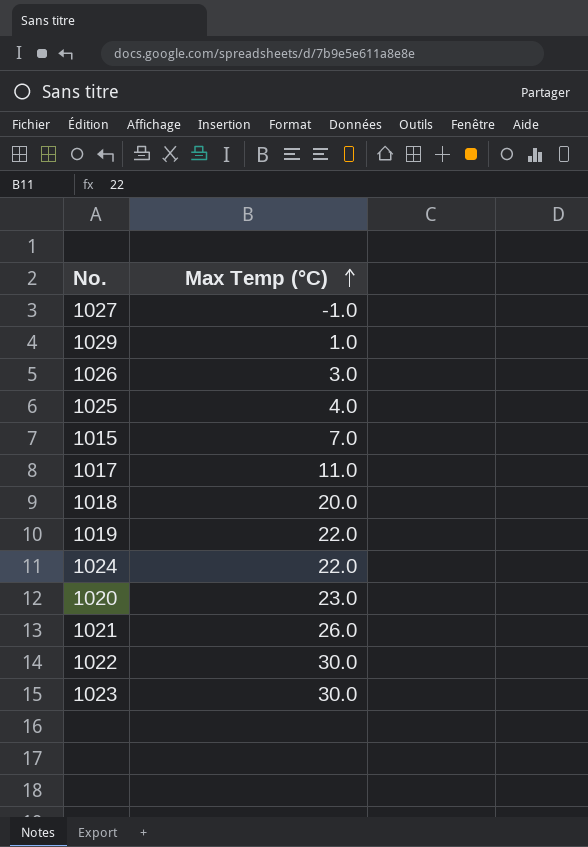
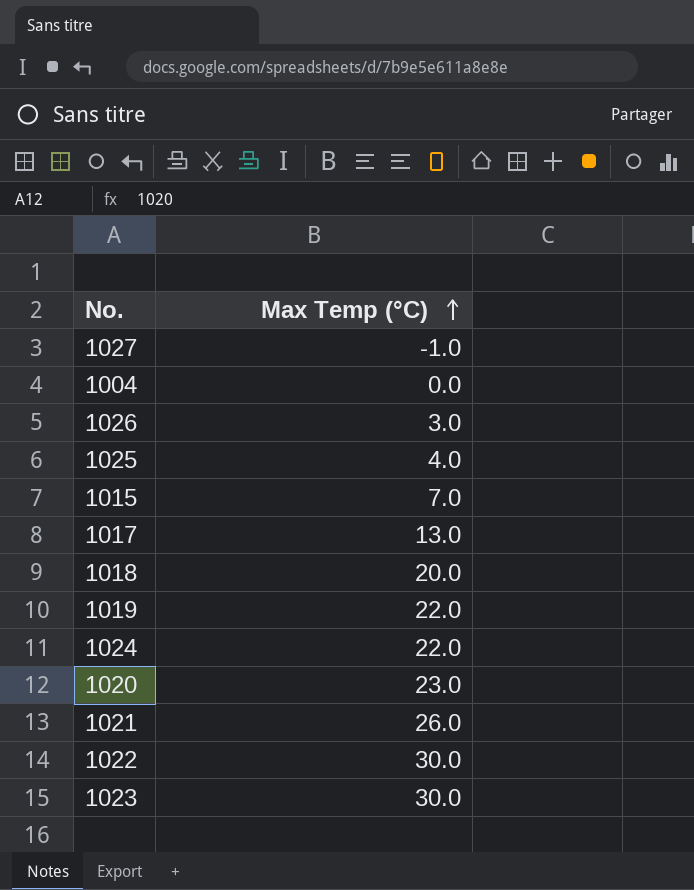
row 1029: 1.0 -> none
row 1004: none -> 0.0
1017 | Max Temp (°C): 11.0 -> 13.0

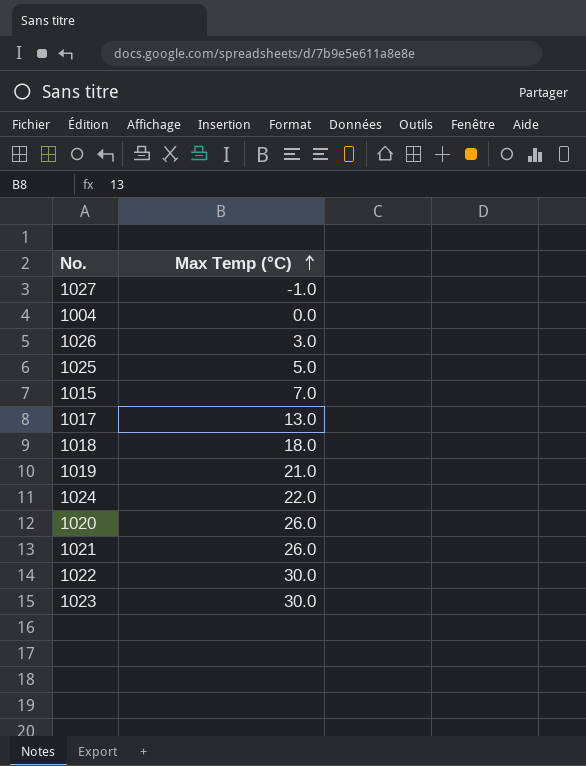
1025 | Max Temp (°C): 4.0 -> 5.0
1018 | Max Temp (°C): 20.0 -> 18.0
1019 | Max Temp (°C): 22.0 -> 21.0
1020 | Max Temp (°C): 23.0 -> 26.0

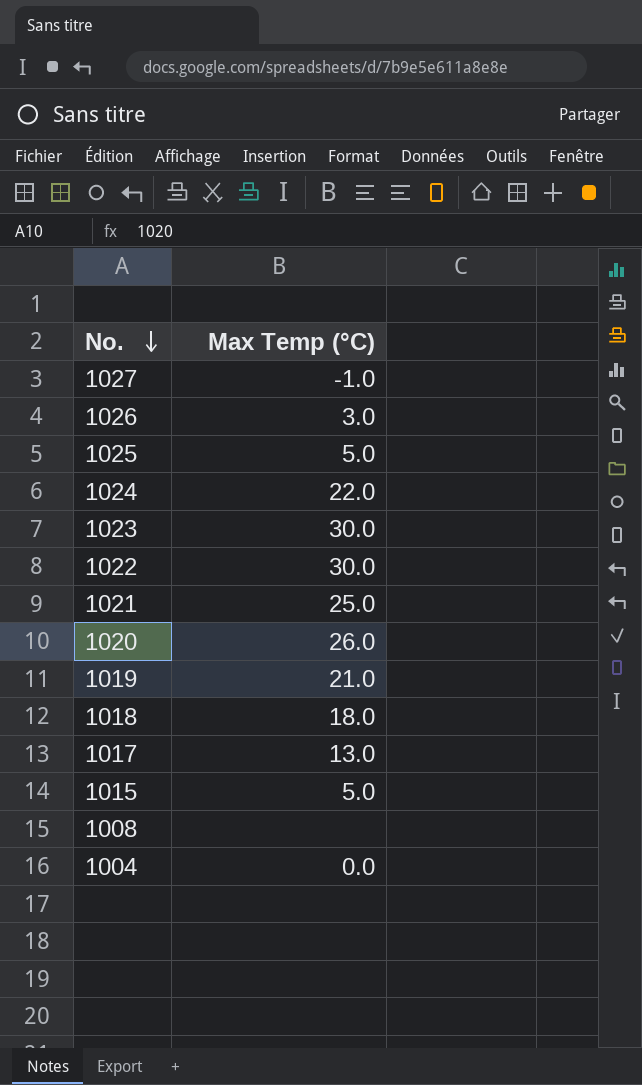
row order: Max Temp (°C) ascending -> No. descending
1021 | Max Temp (°C): 26.0 -> 25.0
1015 | Max Temp (°C): 7.0 -> 5.0
row 1008: none -> none

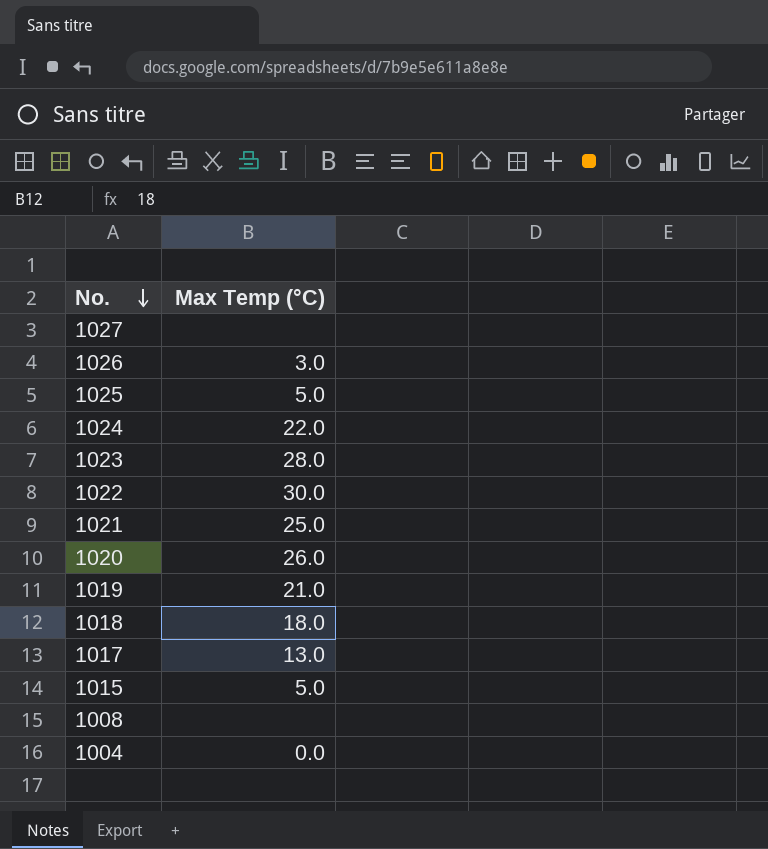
1027 | Max Temp (°C): -1.0 -> none
1023 | Max Temp (°C): 30.0 -> 28.0

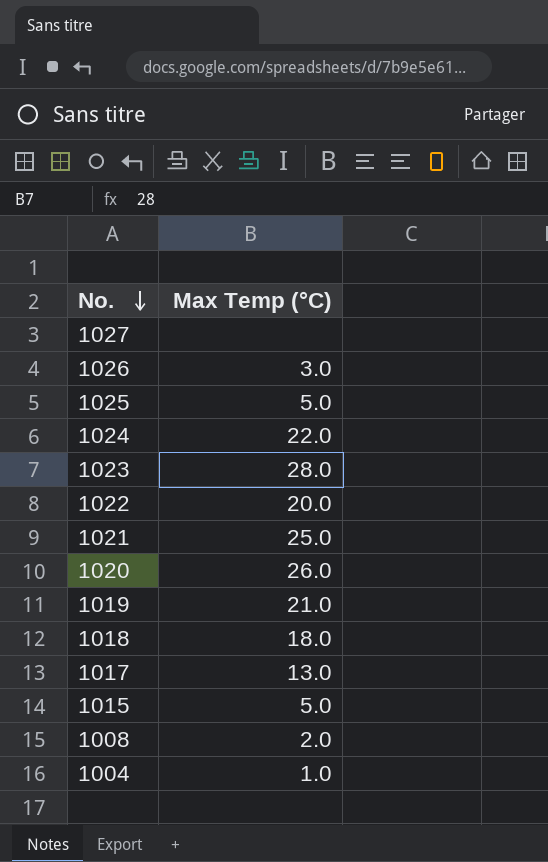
1022 | Max Temp (°C): 30.0 -> 20.0
1008 | Max Temp (°C): none -> 2.0
1004 | Max Temp (°C): 0.0 -> 1.0

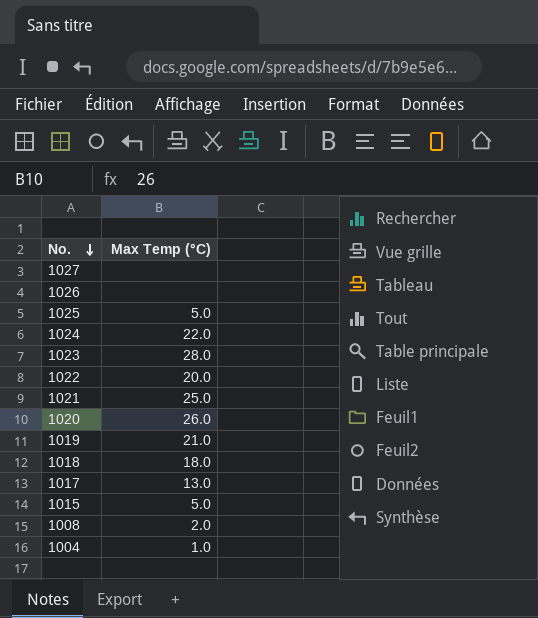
1026 | Max Temp (°C): 3.0 -> none

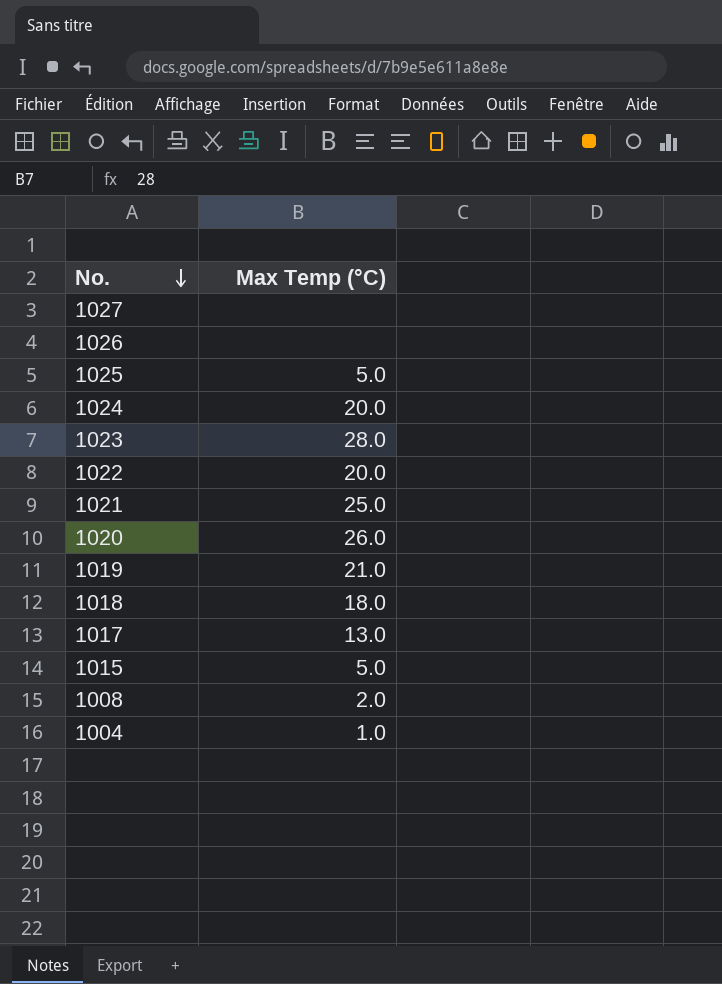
1024 | Max Temp (°C): 22.0 -> 20.0

